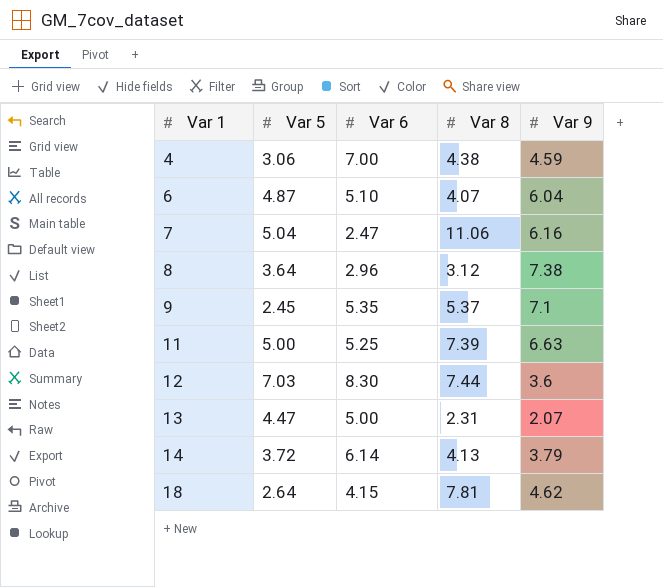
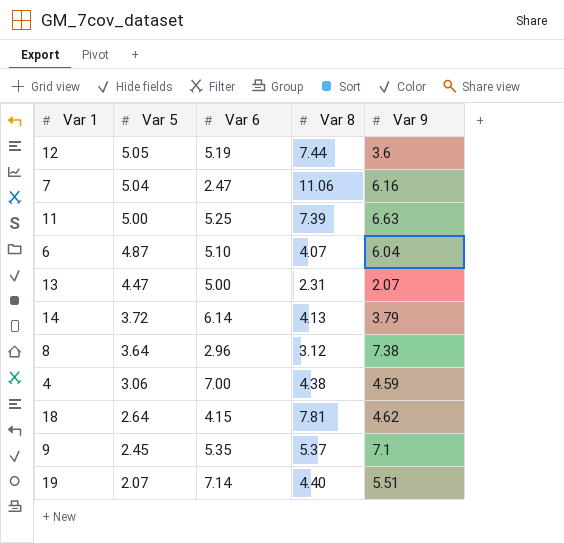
row order: Var 1 ascending -> Var 5 descending
12 | Var 5: 7.03 -> 5.05
12 | Var 6: 8.30 -> 5.19
row 19: none -> 2.07 | 7.14 | 4.40 | 5.51

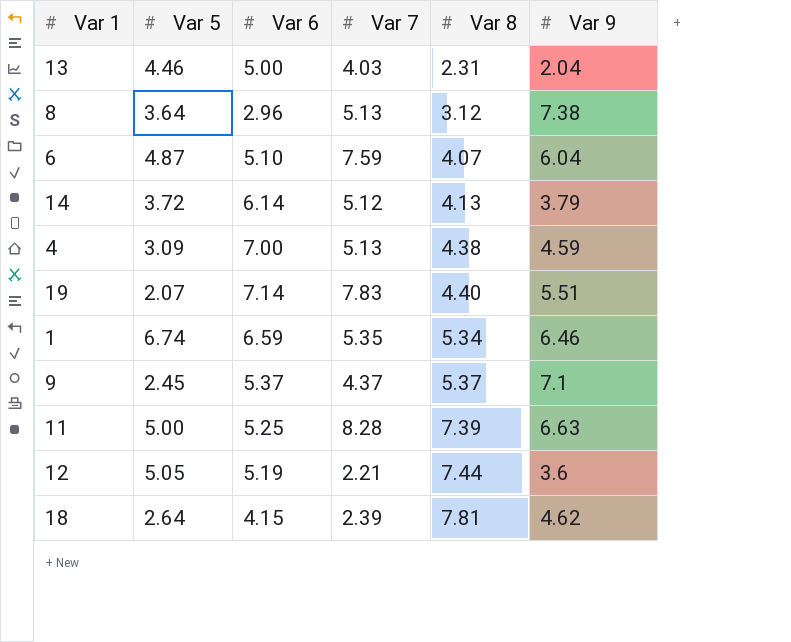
row order: Var 5 descending -> Var 8 ascending
column Var 7 | position: none -> 4
row 7: 5.04 | 2.47 | 11.06 | 6.16 -> none
13 | Var 5: 4.47 -> 4.46
13 | Var 9: 2.07 -> 2.04
4 | Var 5: 3.06 -> 3.09
row 1: none -> 6.74 | 6.59 | 5.35 | 5.34 | 6.46
9 | Var 6: 5.35 -> 5.37

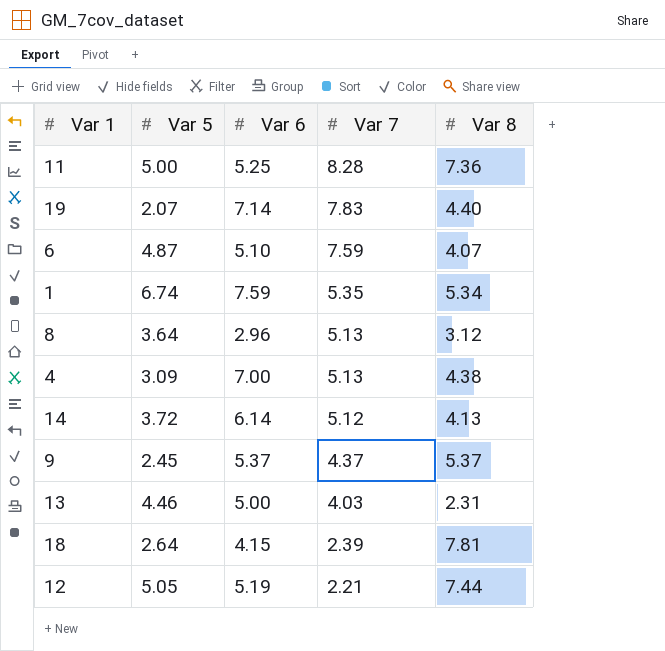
row order: Var 8 ascending -> Var 7 descending
column Var 9 | position: 6 -> none
11 | Var 8: 7.39 -> 7.36
1 | Var 6: 6.59 -> 7.59

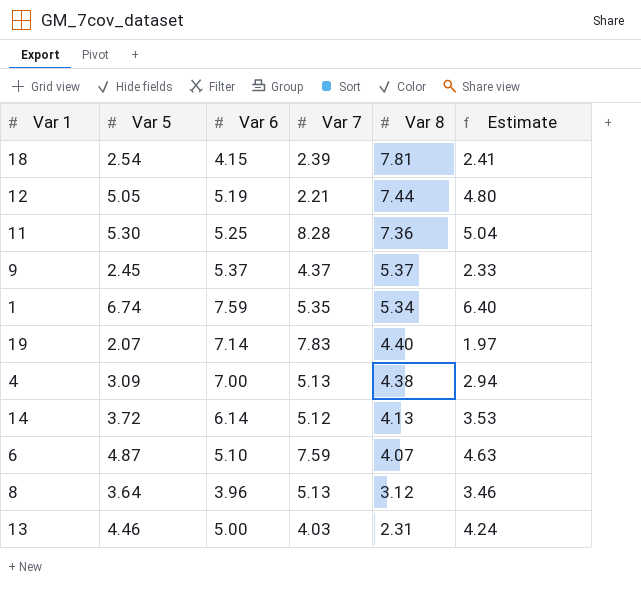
row order: Var 7 descending -> Var 8 descending
column Estimate | formula: none -> [Var 5] * 0.95
18 | Var 5: 2.64 -> 2.54
11 | Var 5: 5.00 -> 5.30
8 | Var 6: 2.96 -> 3.96

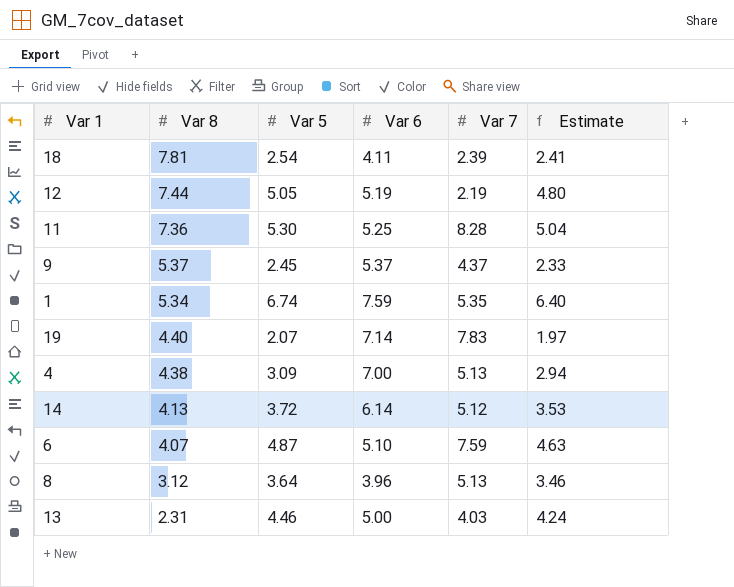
column Var 8 | position: 5 -> 2
18 | Var 6: 4.15 -> 4.11
12 | Var 7: 2.21 -> 2.19

